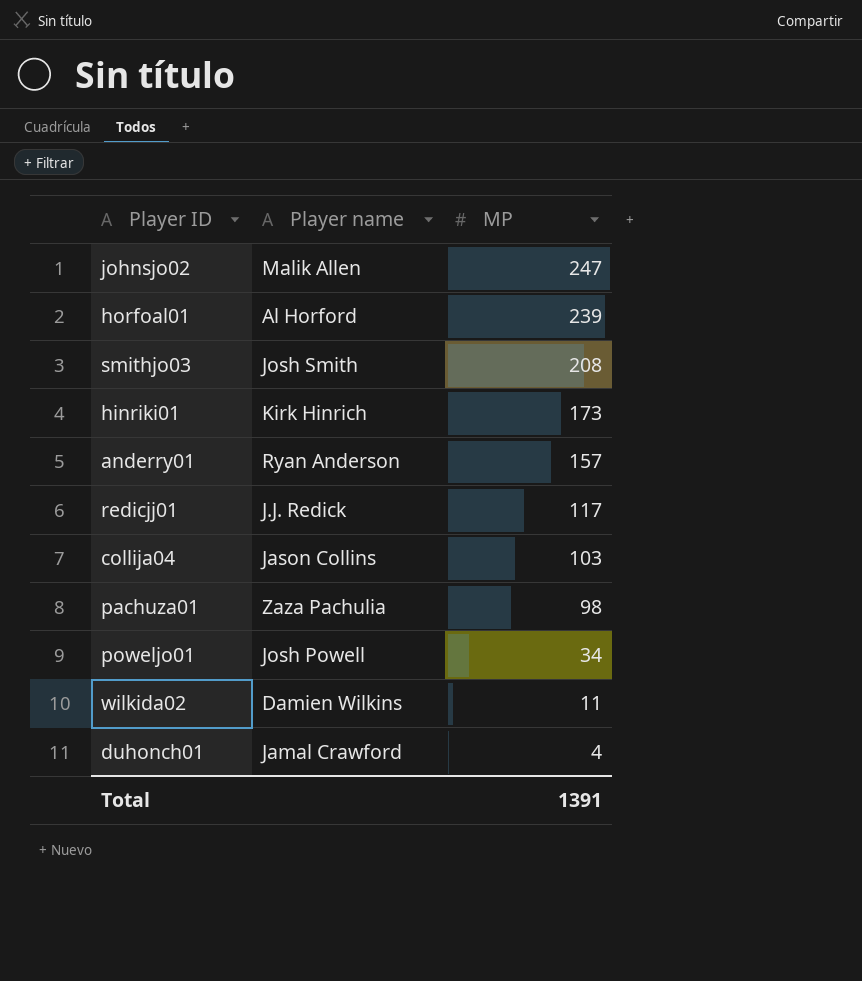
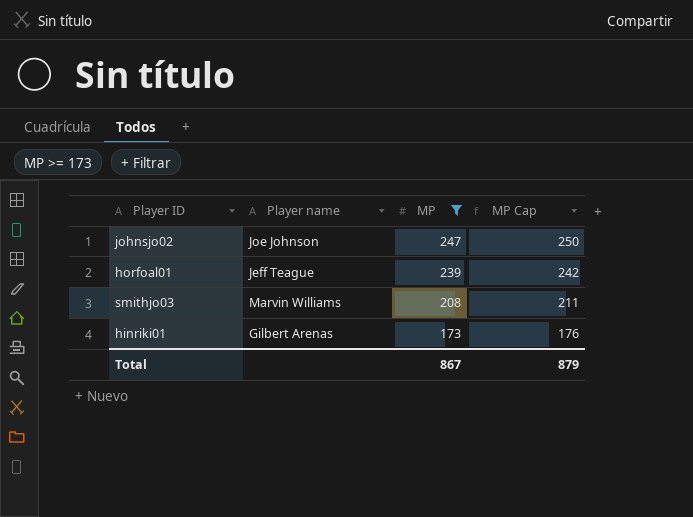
filter: none -> MP >= 173
column MP Cap | formula: none -> [MP] + 3
johnsjo02 | Player name: Malik Allen -> Joe Johnson
horfoal01 | Player name: Al Horford -> Jeff Teague
smithjo03 | Player name: Josh Smith -> Marvin Williams
hinriki01 | Player name: Kirk Hinrich -> Gilbert Arenas
Total | MP: 1391 -> 867

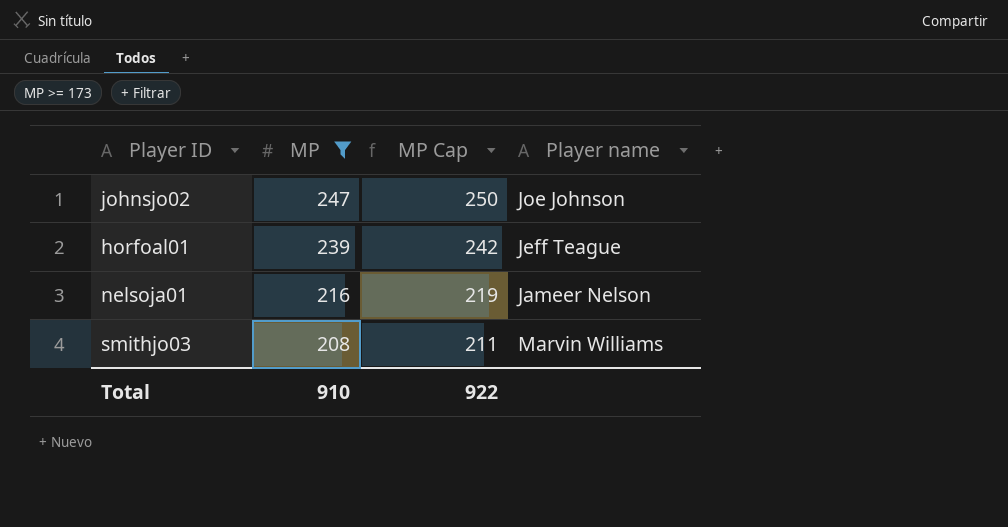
column Player name | position: 2 -> 4
row hinriki01: Gilbert Arenas | 173 | 176 -> none
row nelsoja01: none -> 216 | 219 | Jameer Nelson
Total | MP: 867 -> 910
Total | MP Cap: 879 -> 922

